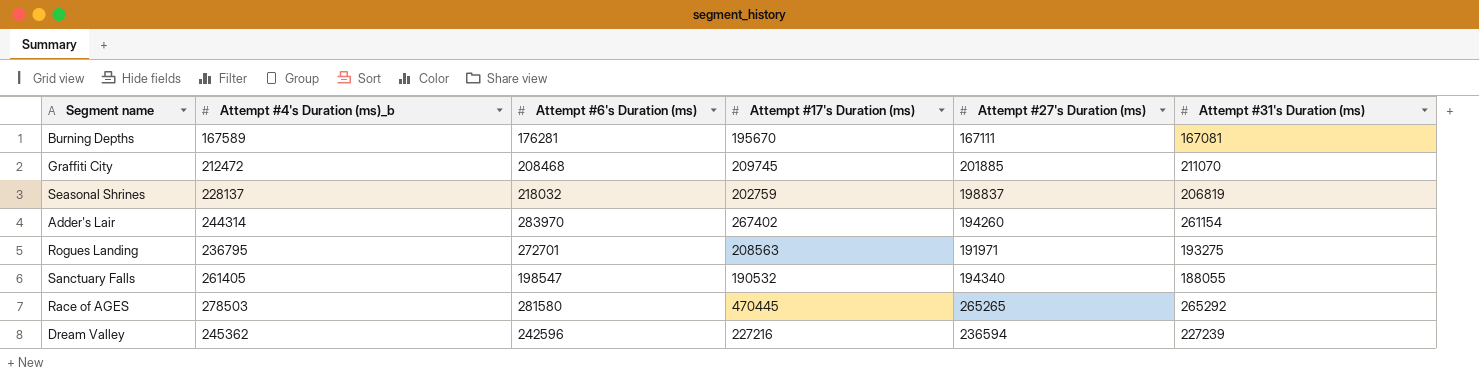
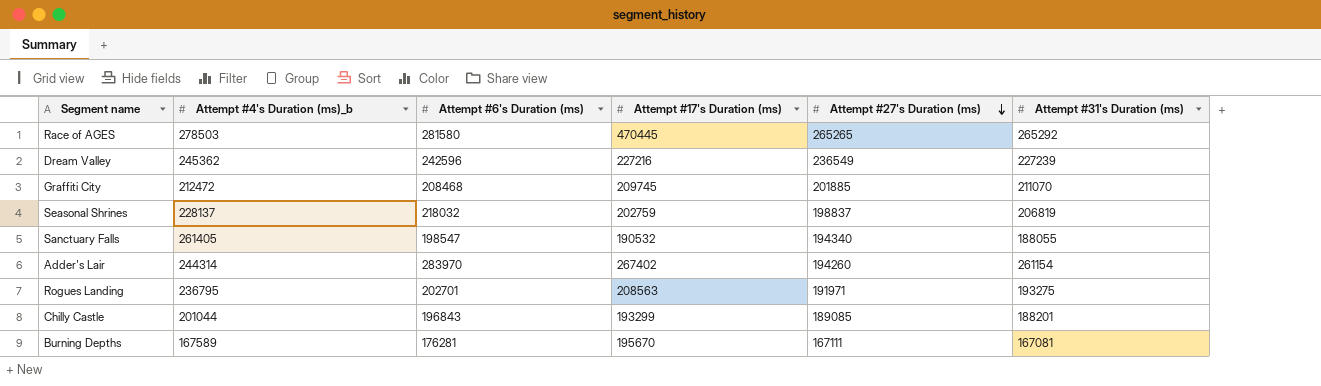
row order: none -> Attempt #27's Duration (ms) descending
Dream Valley | Attempt #27's Duration (ms): 236594 -> 236549
Rogues Landing | Attempt #6's Duration (ms): 272701 -> 202701
row Chilly Castle: none -> 201044 | 196843 | 193299 | 189085 | 188201

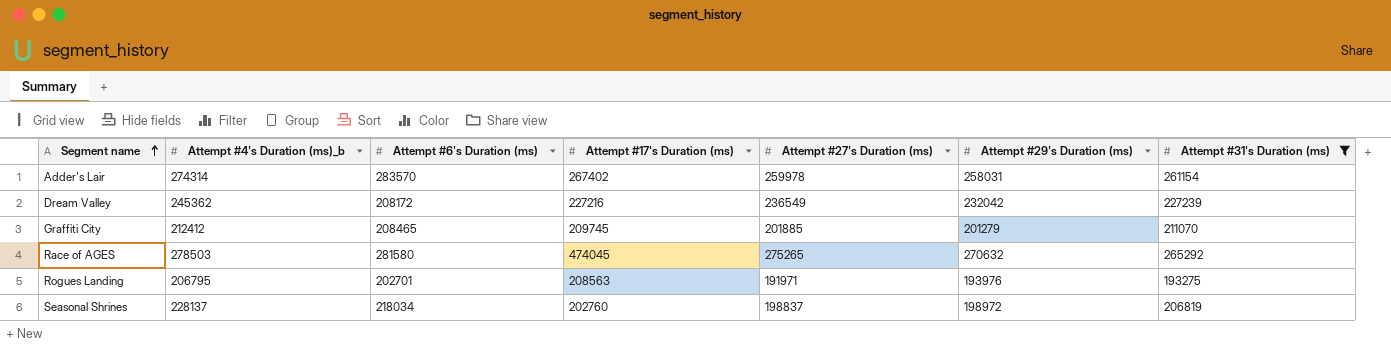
filter: none -> Attempt #31's Duration (ms) >= 193275
row order: Attempt #27's Duration (ms) descending -> Segment name ascending
column Attempt #29's Duration (ms) | position: none -> 6
Adder's Lair | Attempt #4's Duration (ms)_b: 244314 -> 274314
Adder's Lair | Attempt #6's Duration (ms): 283970 -> 283570
Adder's Lair | Attempt #27's Duration (ms): 194260 -> 259978
Dream Valley | Attempt #6's Duration (ms): 242596 -> 208172
Graffiti City | Attempt #4's Duration (ms)_b: 212472 -> 212412
Graffiti City | Attempt #6's Duration (ms): 208468 -> 208465
Race of AGES | Attempt #17's Duration (ms): 470445 -> 474045
Race of AGES | Attempt #27's Duration (ms): 265265 -> 275265
Rogues Landing | Attempt #4's Duration (ms)_b: 236795 -> 206795
Seasonal Shrines | Attempt #6's Duration (ms): 218032 -> 218034
Seasonal Shrines | Attempt #17's Duration (ms): 202759 -> 202760

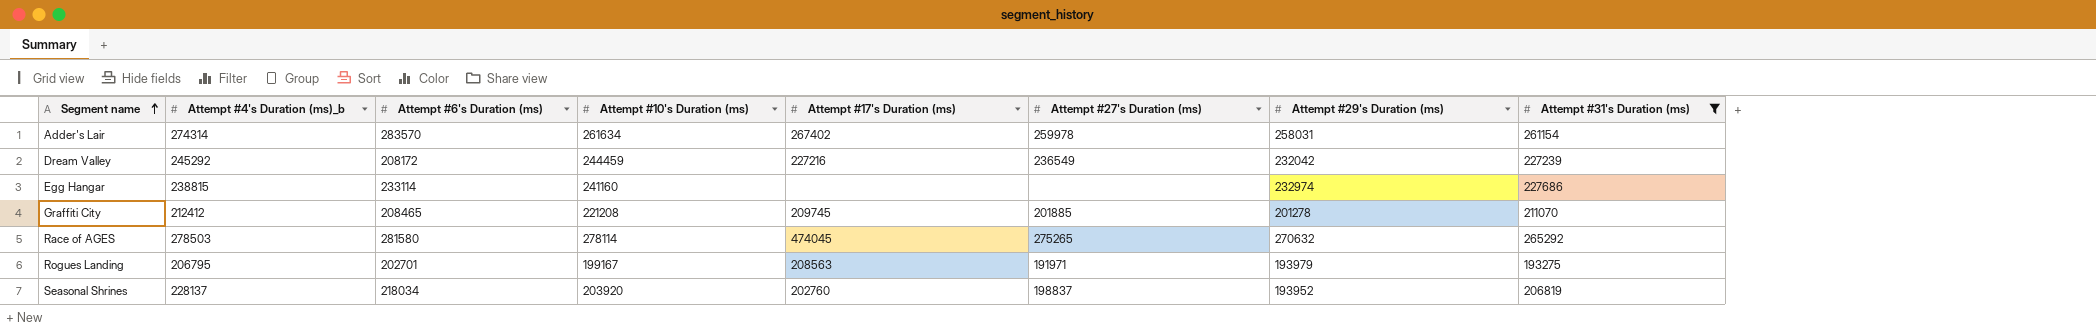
column Attempt #10's Duration (ms) | position: none -> 4
Dream Valley | Attempt #4's Duration (ms)_b: 245362 -> 245292
row Egg Hangar: none -> 238815 | 233114 | 241160 | none | none | 232974 | 227686
Graffiti City | Attempt #29's Duration (ms): 201279 -> 201278
Rogues Landing | Attempt #29's Duration (ms): 193976 -> 193979
Seasonal Shrines | Attempt #29's Duration (ms): 198972 -> 193952

